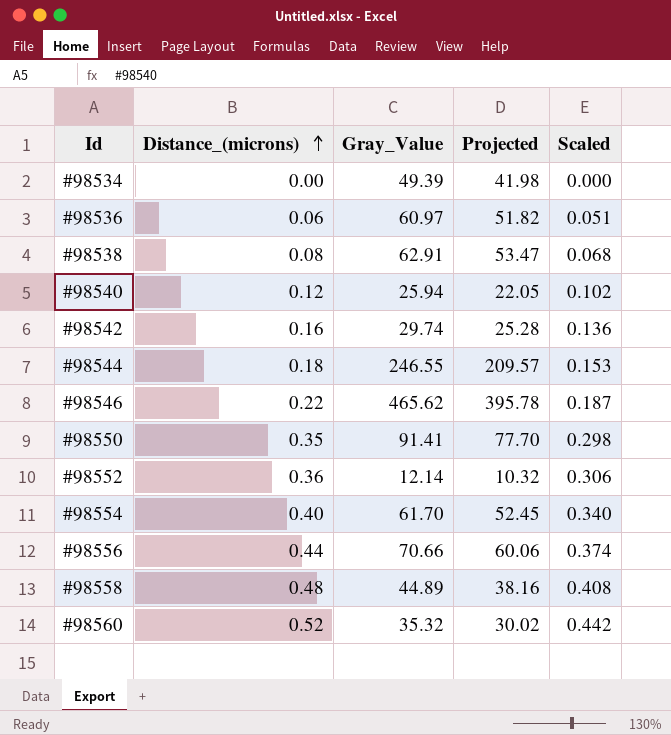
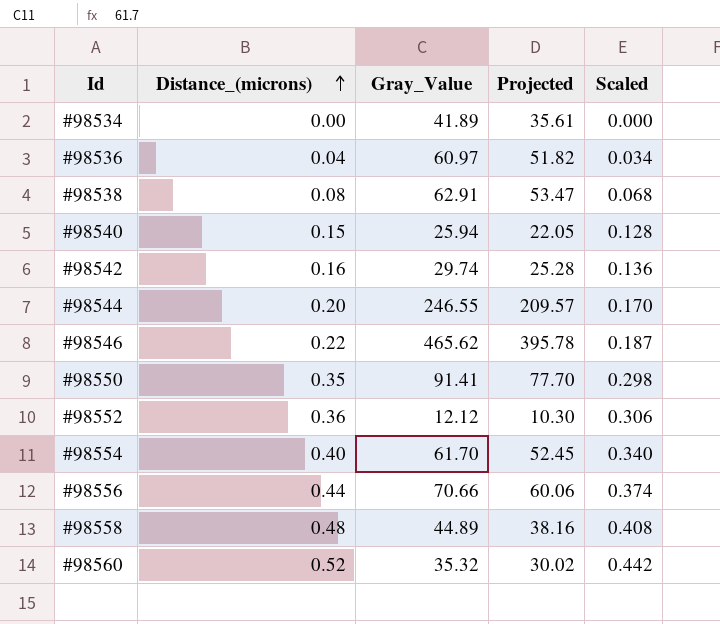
#98534 | Gray_Value: 49.39 -> 41.89
#98534 | Projected: 41.98 -> 35.61
#98536 | Distance_(microns): 0.06 -> 0.04
#98536 | Scaled: 0.051 -> 0.034
#98540 | Distance_(microns): 0.12 -> 0.15
#98540 | Scaled: 0.102 -> 0.128
#98544 | Distance_(microns): 0.18 -> 0.20
#98544 | Scaled: 0.153 -> 0.170
#98552 | Gray_Value: 12.14 -> 12.12
#98552 | Projected: 10.32 -> 10.30

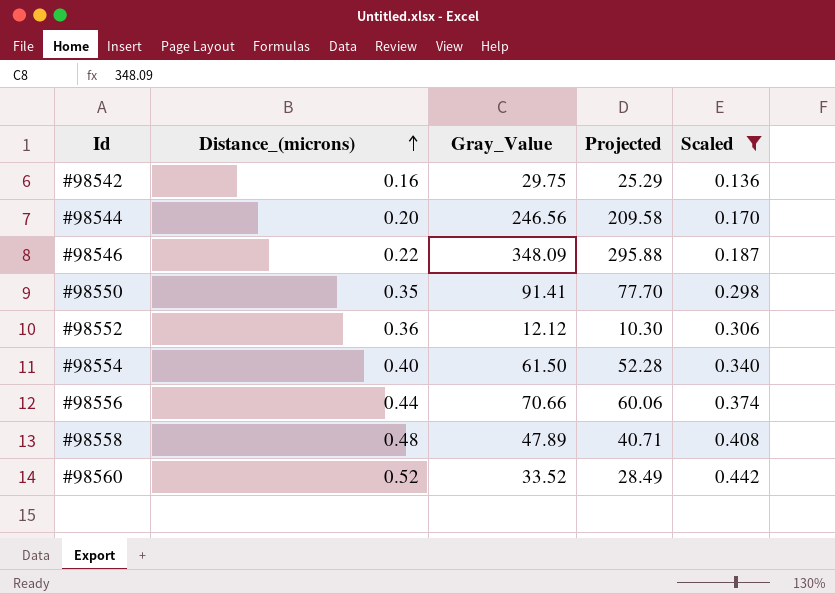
filter: none -> Scaled >= 0.136
#98542 | Gray_Value: 29.74 -> 29.75
#98542 | Projected: 25.28 -> 25.29
#98544 | Gray_Value: 246.55 -> 246.56
#98544 | Projected: 209.57 -> 209.58
#98546 | Gray_Value: 465.62 -> 348.09
#98546 | Projected: 395.78 -> 295.88
#98554 | Gray_Value: 61.70 -> 61.50
#98554 | Projected: 52.45 -> 52.28
#98558 | Gray_Value: 44.89 -> 47.89
#98558 | Projected: 38.16 -> 40.71
#98560 | Gray_Value: 35.32 -> 33.52
#98560 | Projected: 30.02 -> 28.49

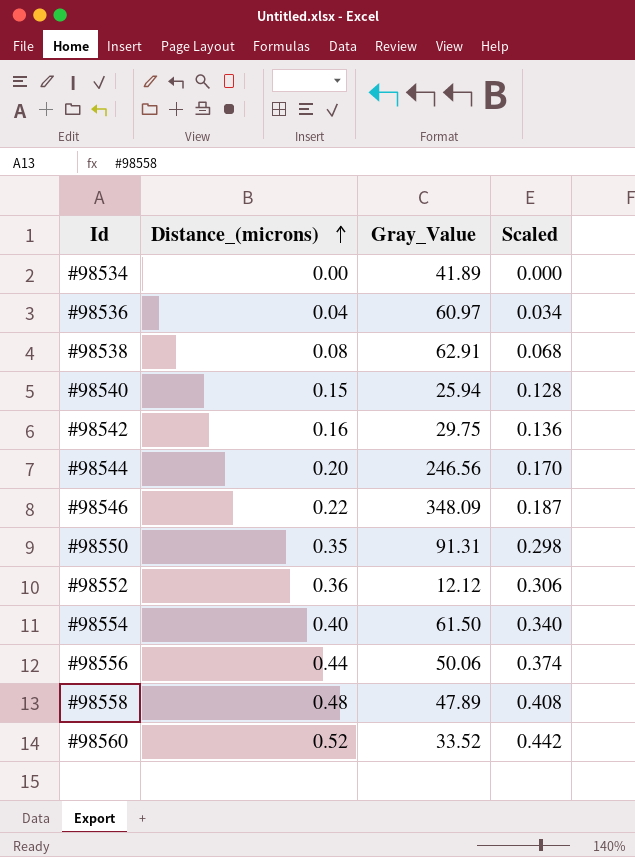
filter: Scaled >= 0.136 -> none
column Projected | formula: [Gray_Value] * 0.85 -> none
#98550 | Gray_Value: 91.41 -> 91.31
#98556 | Gray_Value: 70.66 -> 50.06

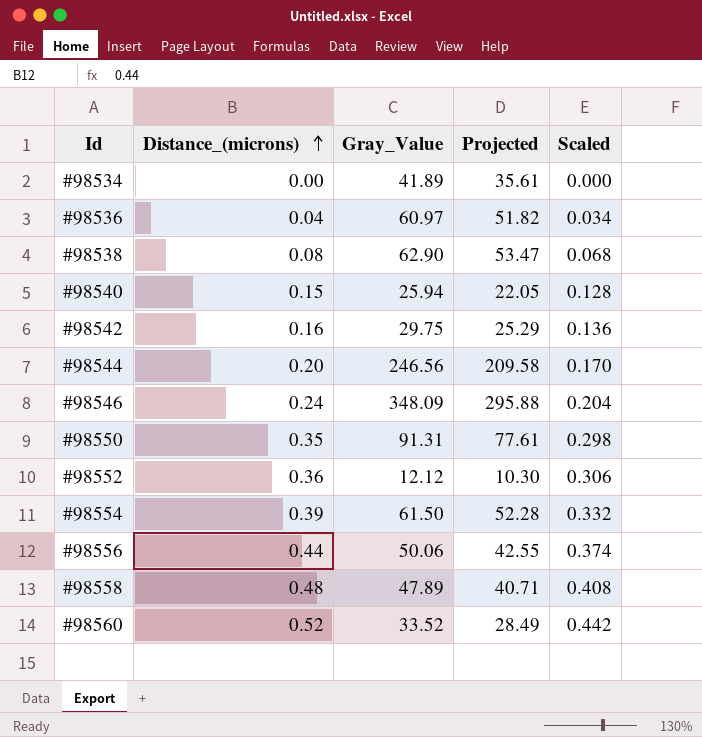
column Projected | formula: none -> [Gray_Value] * 0.85
#98538 | Gray_Value: 62.91 -> 62.90
#98546 | Distance_(microns): 0.22 -> 0.24
#98546 | Scaled: 0.187 -> 0.204
#98554 | Distance_(microns): 0.40 -> 0.39
#98554 | Scaled: 0.340 -> 0.332

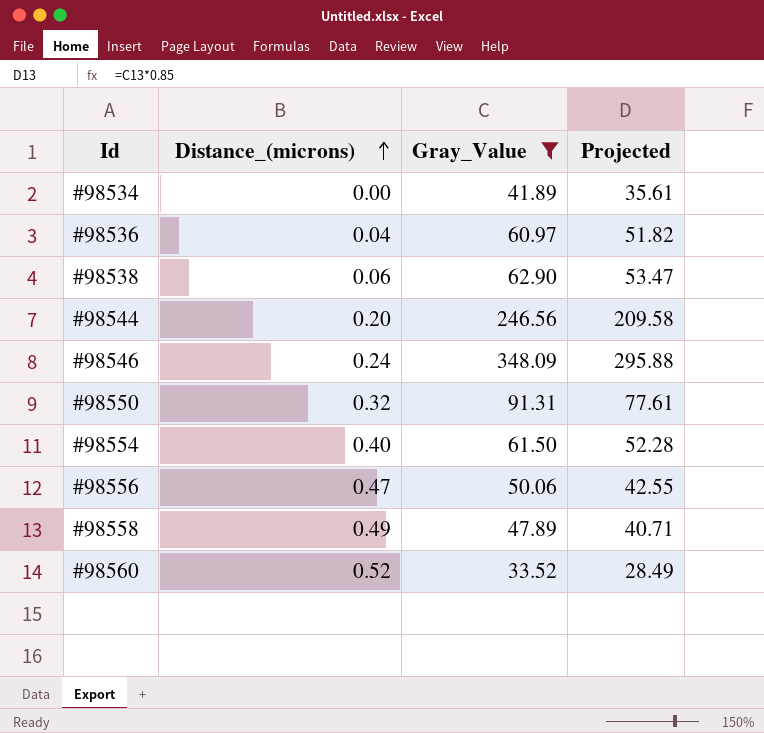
filter: none -> Gray_Value >= 33.52
column Scaled | formula: [Distance_(microns)] * 0.85 -> none
#98538 | Distance_(microns): 0.08 -> 0.06
#98550 | Distance_(microns): 0.35 -> 0.32
#98554 | Distance_(microns): 0.39 -> 0.40
#98556 | Distance_(microns): 0.44 -> 0.47
#98558 | Distance_(microns): 0.48 -> 0.49

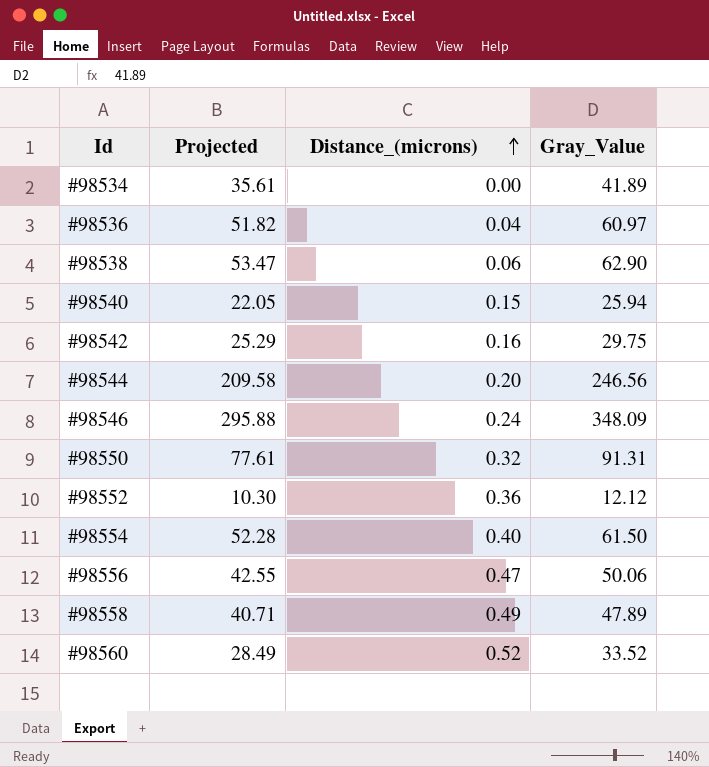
filter: Gray_Value >= 33.52 -> none
column Projected | position: 4 -> 2

